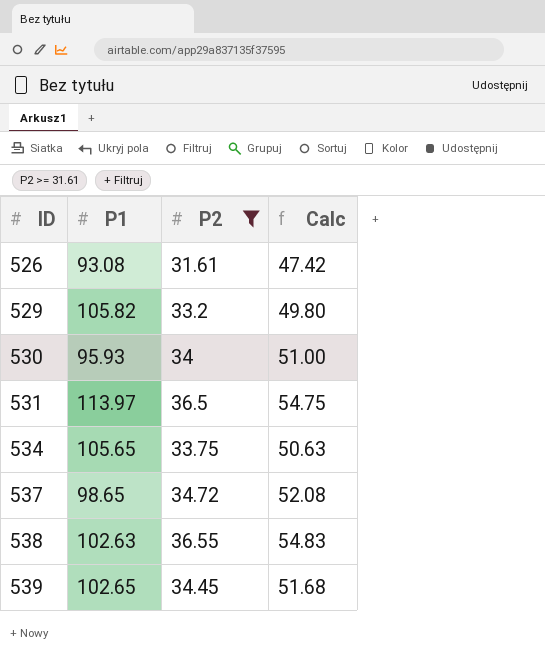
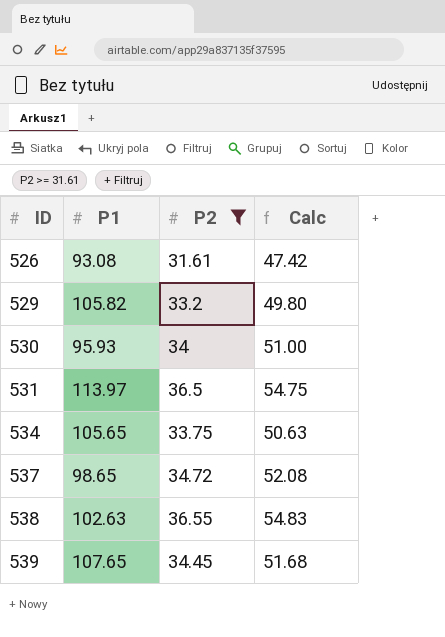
539 | P1: 102.65 -> 107.65

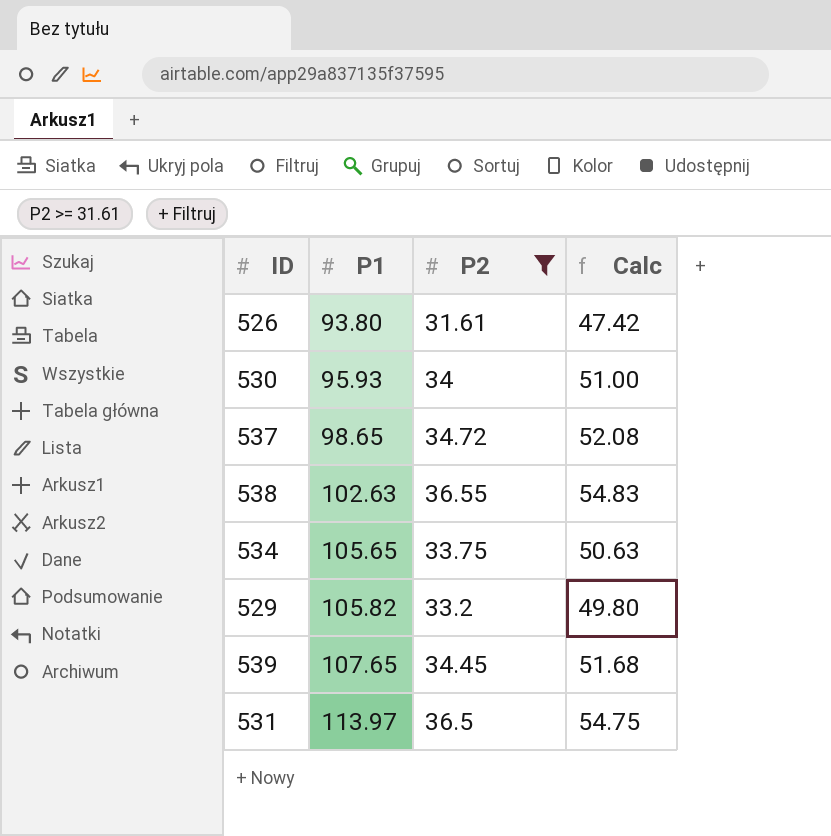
row order: ID ascending -> P1 ascending
526 | P1: 93.08 -> 93.80

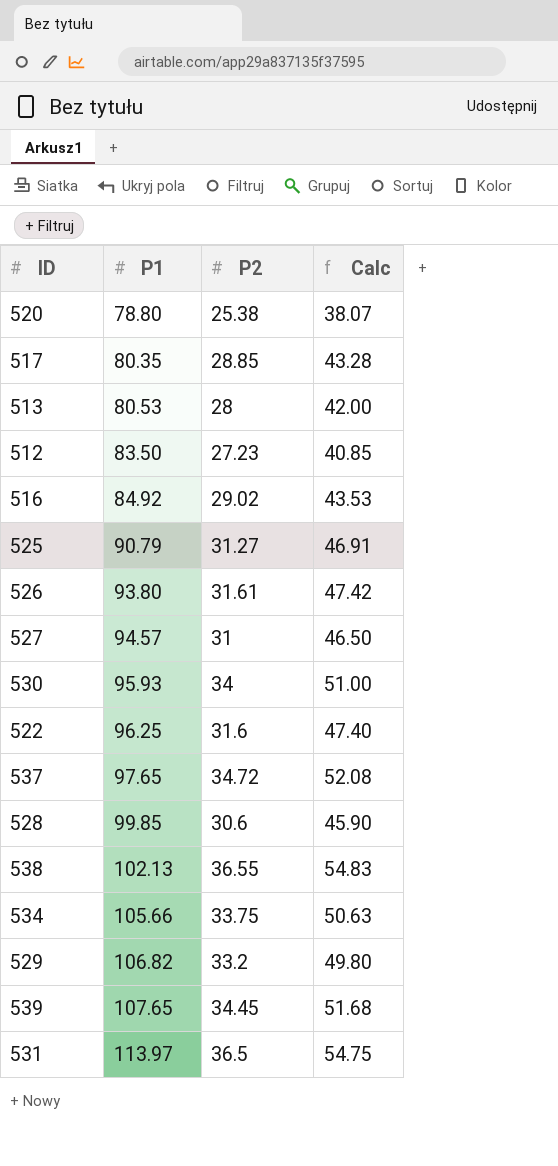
filter: P2 >= 31.61 -> none
537 | P1: 98.65 -> 97.65
538 | P1: 102.63 -> 102.13
534 | P1: 105.65 -> 105.66
529 | P1: 105.82 -> 106.82

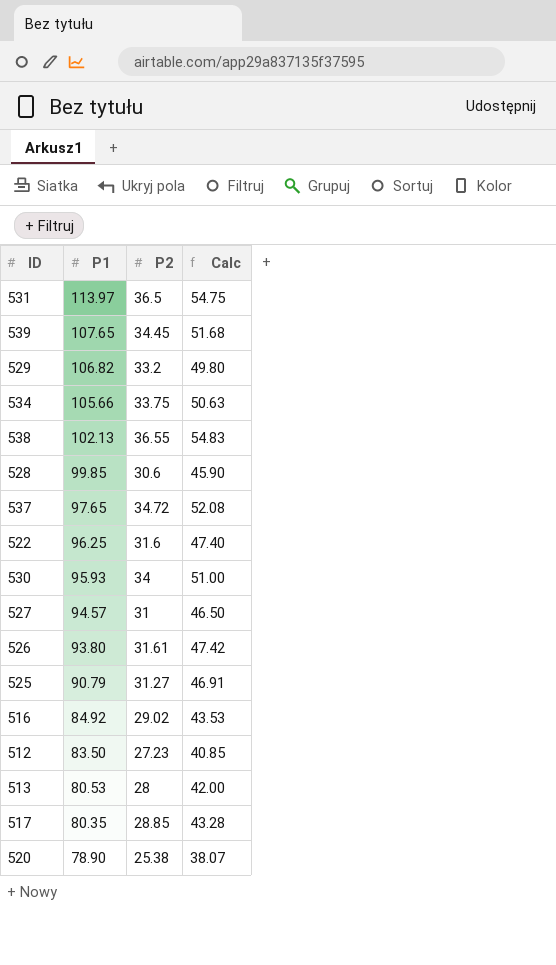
row order: P1 ascending -> P1 descending
520 | P1: 78.80 -> 78.90

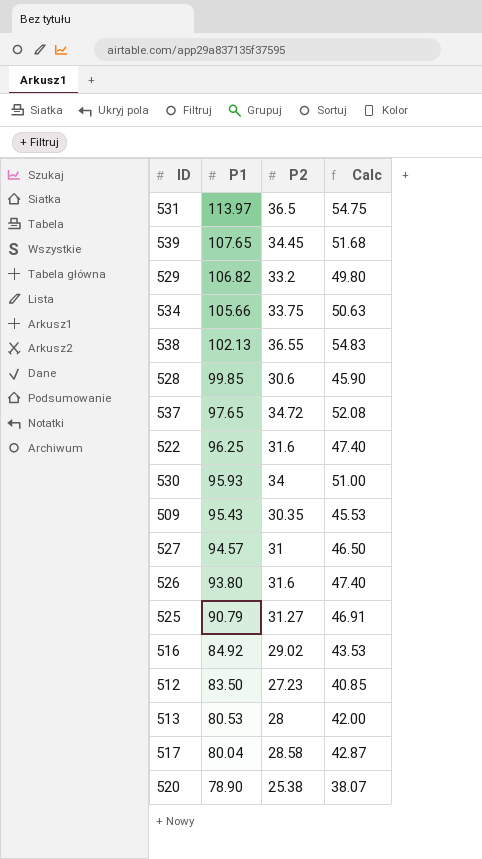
row 509: none -> 95.43 | 30.35 | 45.53
526 | P2: 31.61 -> 31.6
526 | Calc: 47.42 -> 47.40
517 | P1: 80.35 -> 80.04
517 | P2: 28.85 -> 28.58
517 | Calc: 43.28 -> 42.87

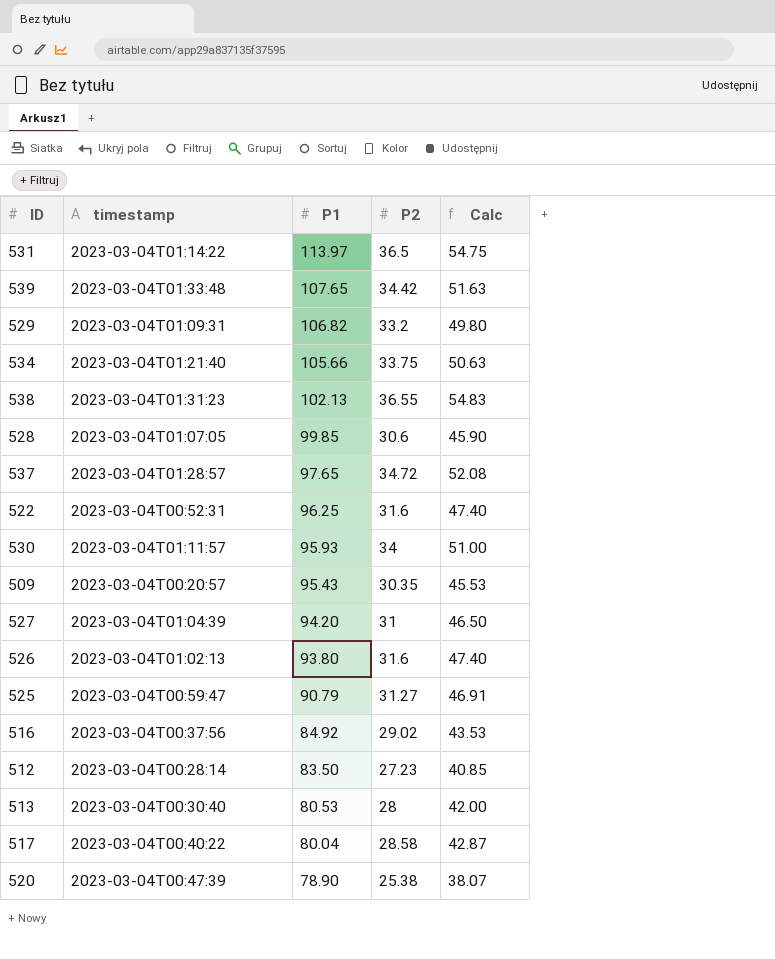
column timestamp | position: none -> 2
539 | P2: 34.45 -> 34.42
539 | Calc: 51.68 -> 51.63
527 | P1: 94.57 -> 94.20

